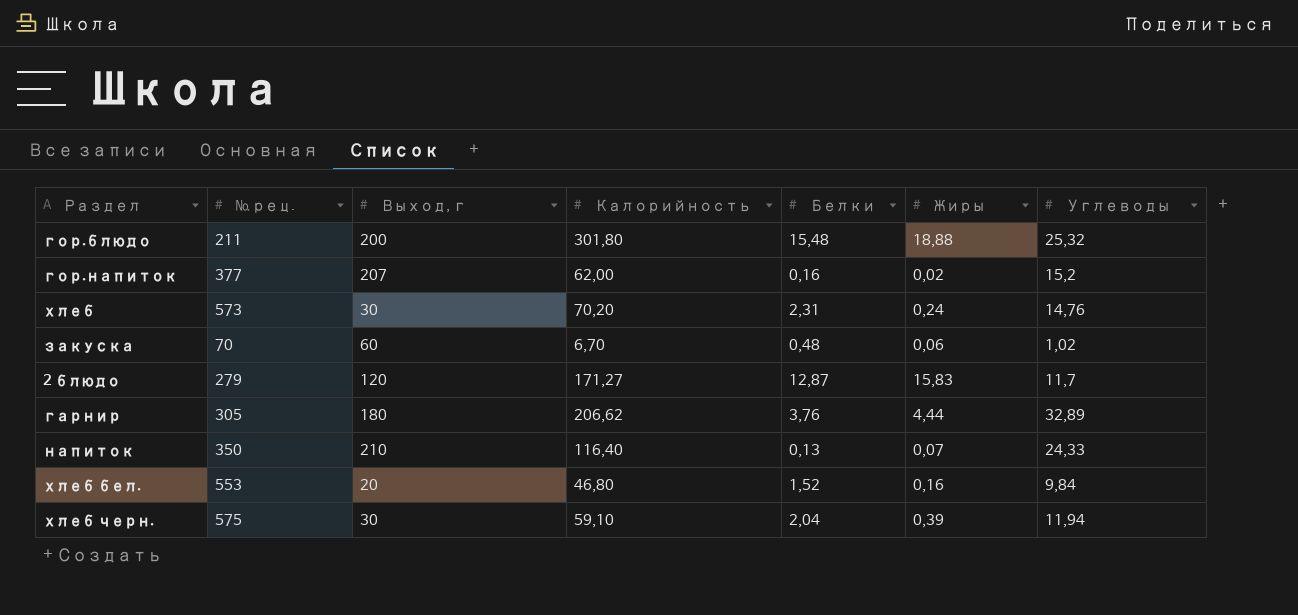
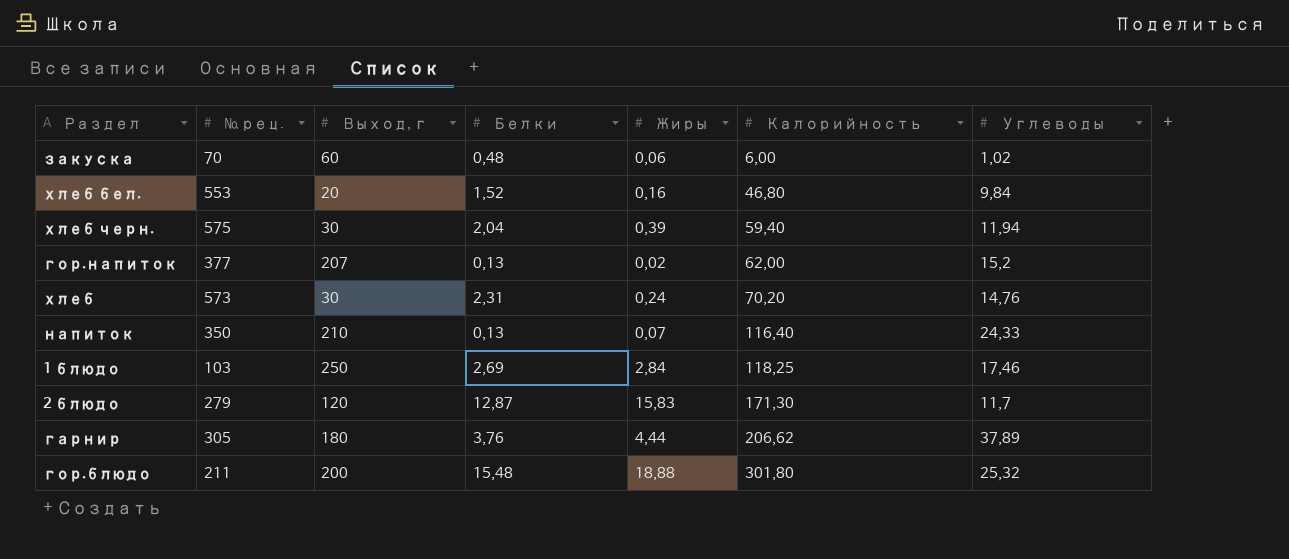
row order: none -> Калорийность ascending
column Калорийность | position: 4 -> 6
закуска | Калорийность: 6,70 -> 6,00
хлеб черн. | Калорийность: 59,10 -> 59,40
гор.напиток | Белки: 0,16 -> 0,13
row 1 блюдо: none -> 103 | 250 | 2,69 | 2,84 | 118,25 | 17,46
2 блюдо | Калорийность: 171,27 -> 171,30
гарнир | Углеводы: 32,89 -> 37,89

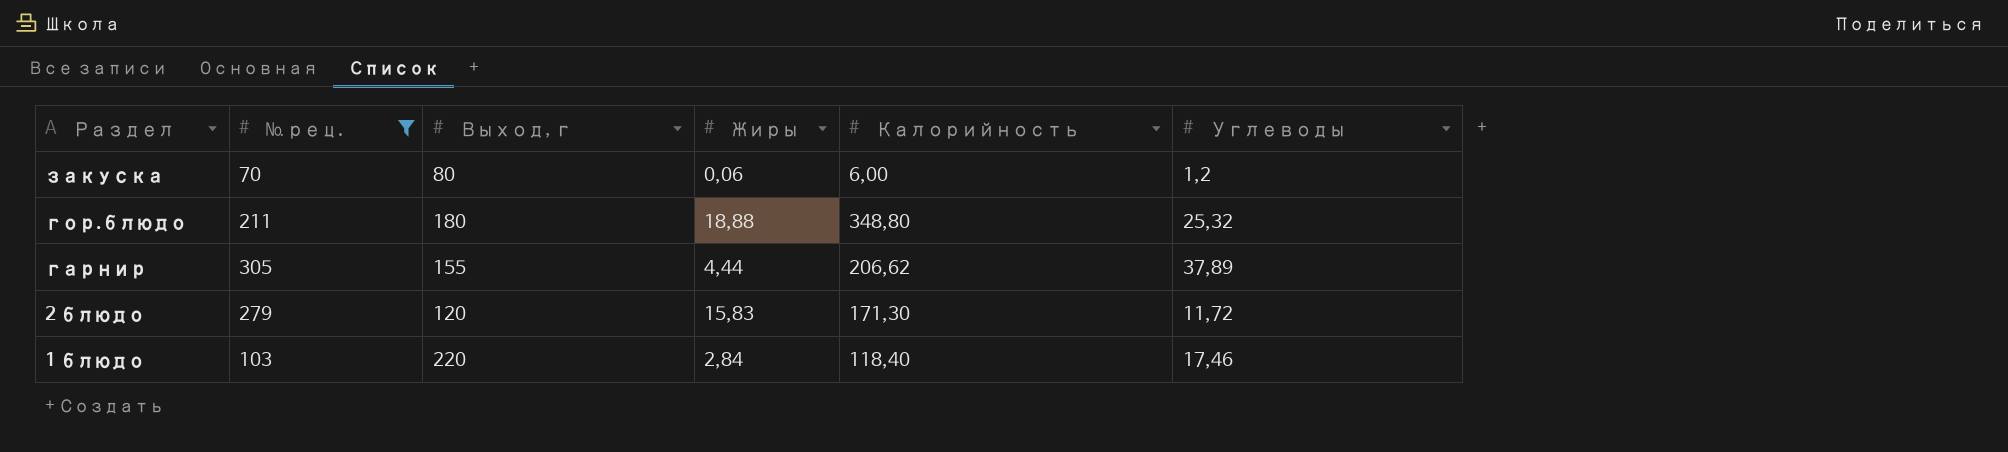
filter: none -> № рец. <= 305
row order: Калорийность ascending -> Раздел descending
column Белки | position: 4 -> none
закуска | Выход, г: 60 -> 80
закуска | Углеводы: 1,02 -> 1,2
гор.блюдо | Выход, г: 200 -> 180
гор.блюдо | Калорийность: 301,80 -> 348,80
гарнир | Выход, г: 180 -> 155
2 блюдо | Углеводы: 11,7 -> 11,72
1 блюдо | Выход, г: 250 -> 220
1 блюдо | Калорийность: 118,25 -> 118,40

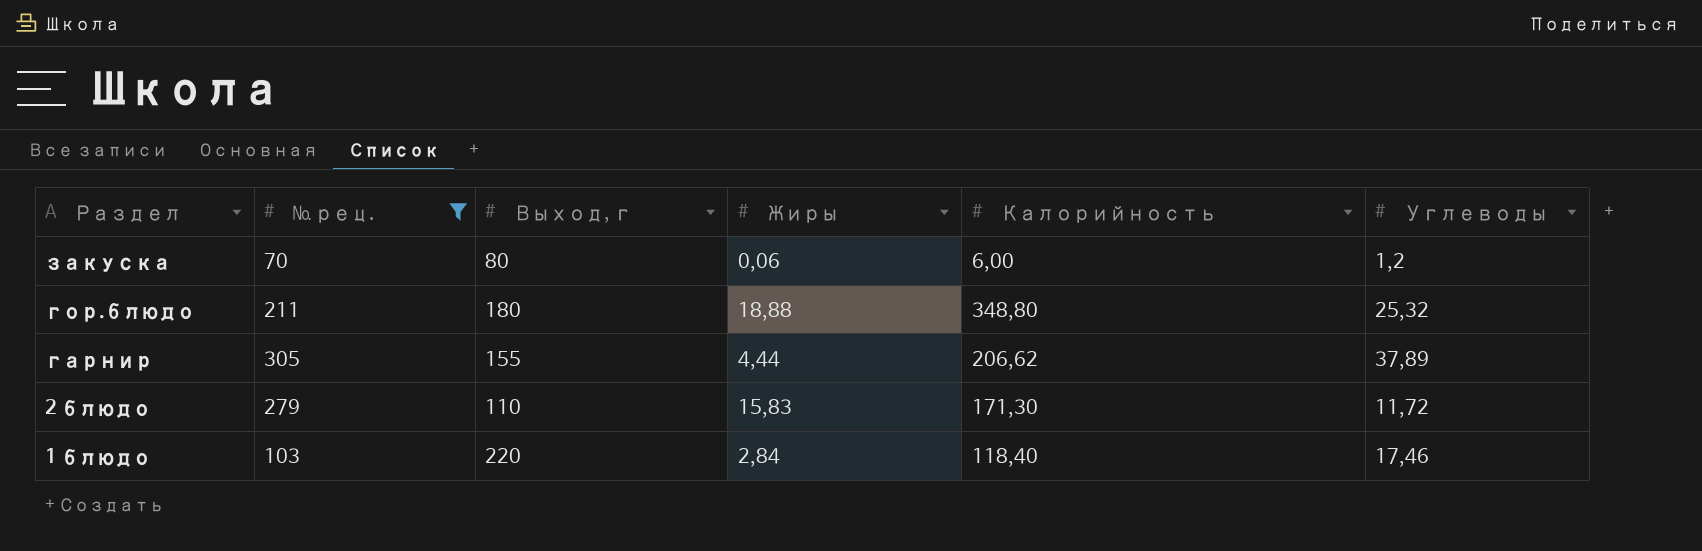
2 блюдо | Выход, г: 120 -> 110

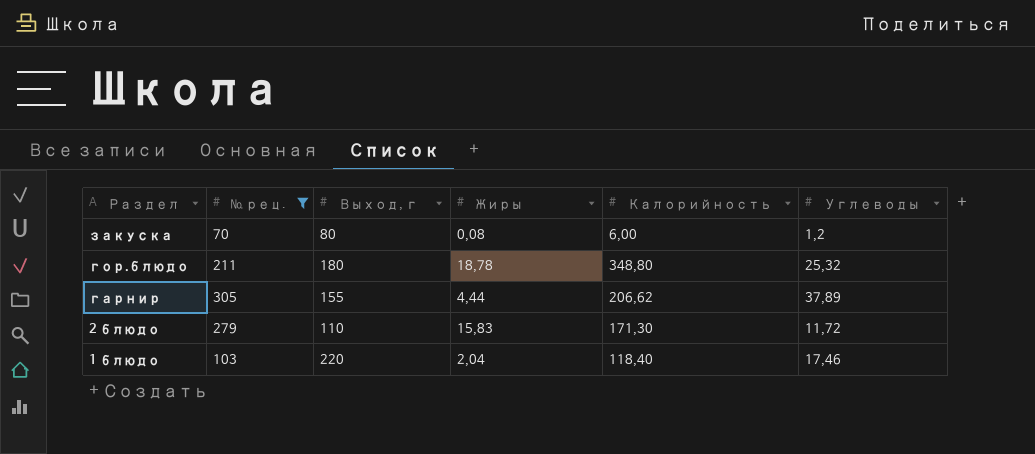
закуска | Жиры: 0,06 -> 0,08
гор.блюдо | Жиры: 18,88 -> 18,78
1 блюдо | Жиры: 2,84 -> 2,04

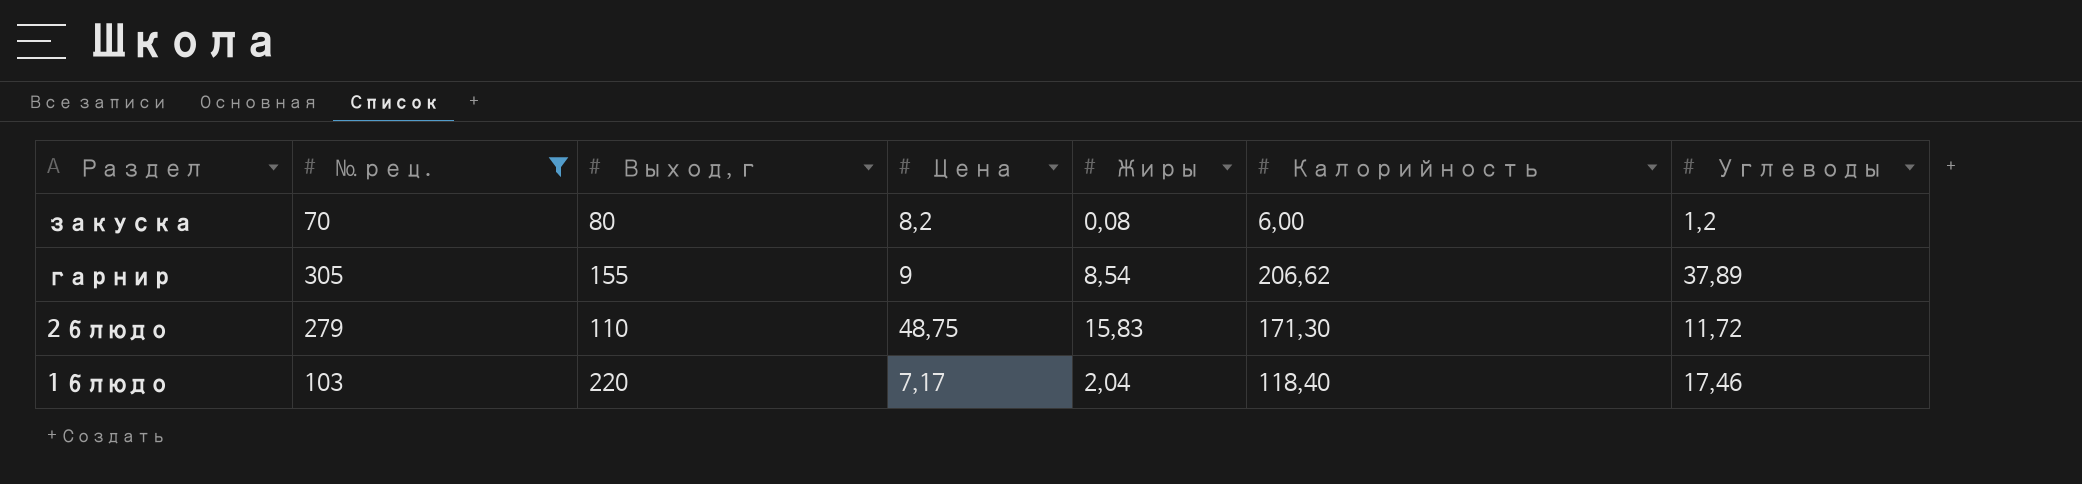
column Цена | position: none -> 4
row гор.блюдо: 211 | 180 | 18,78 | 348,80 | 25,32 -> none
гарнир | Жиры: 4,44 -> 8,54

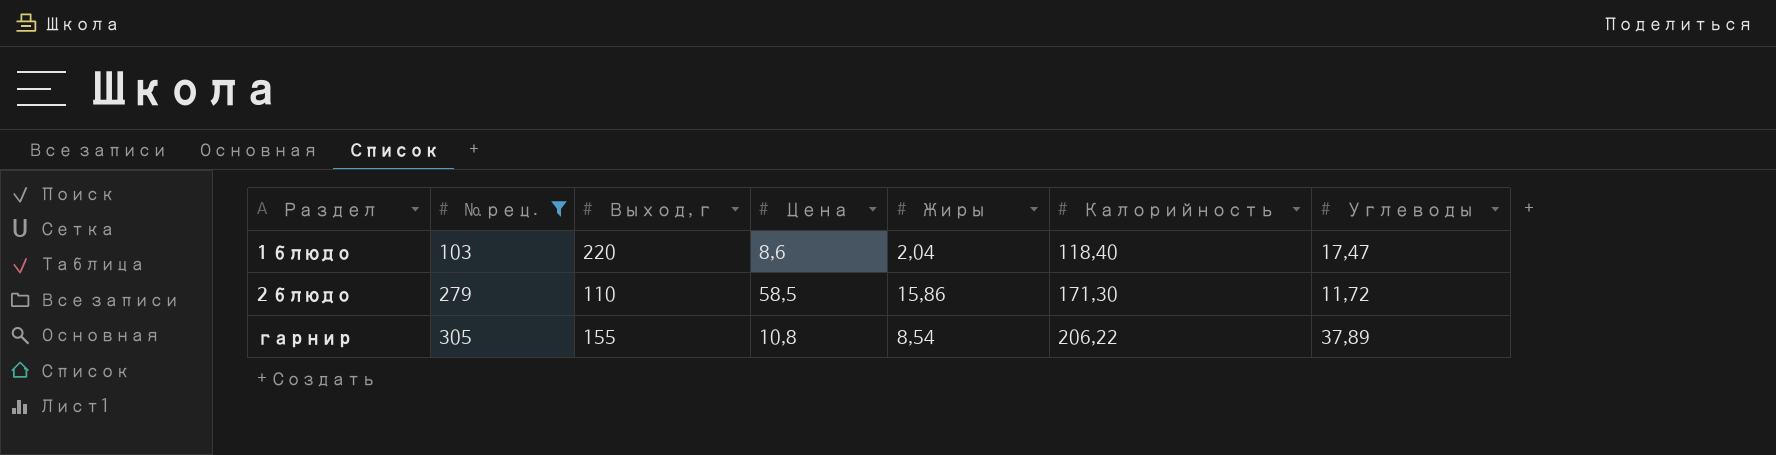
row order: Раздел descending -> Раздел ascending
row закуска: 70 | 80 | 8,2 | 0,08 | 6,00 | 1,2 -> none
1 блюдо | Цена: 7,17 -> 8,6
1 блюдо | Углеводы: 17,46 -> 17,47
2 блюдо | Цена: 48,75 -> 58,5
2 блюдо | Жиры: 15,83 -> 15,86
гарнир | Цена: 9 -> 10,8
гарнир | Калорийность: 206,62 -> 206,22

